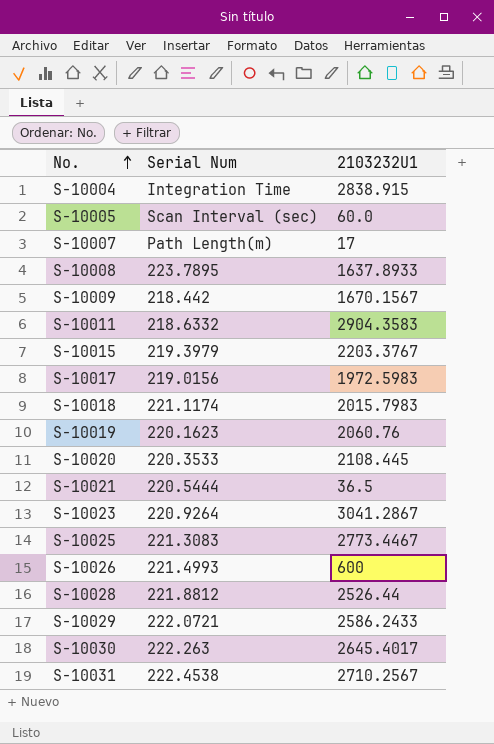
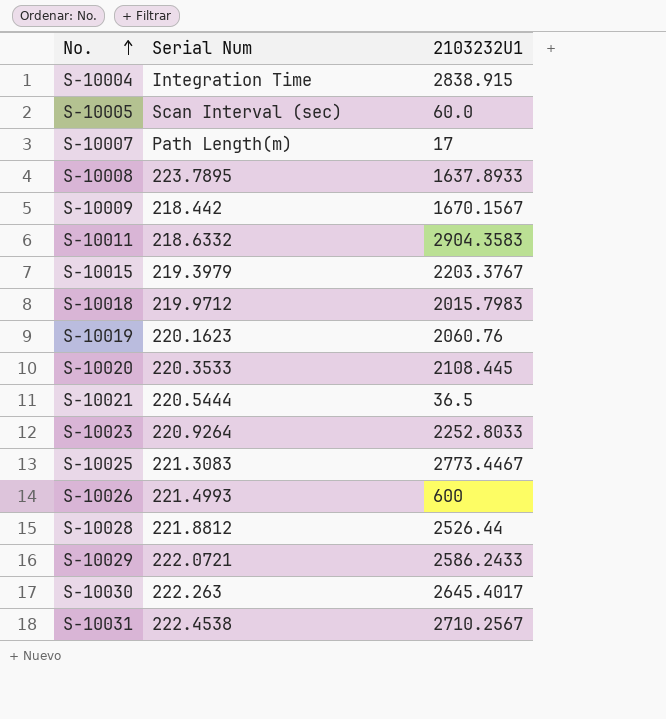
row S-10017: 219.0156 | 1972.5983 -> none
S-10018 | Serial Num: 221.1174 -> 219.9712
S-10023 | 2103232U1: 3041.2867 -> 2252.8033

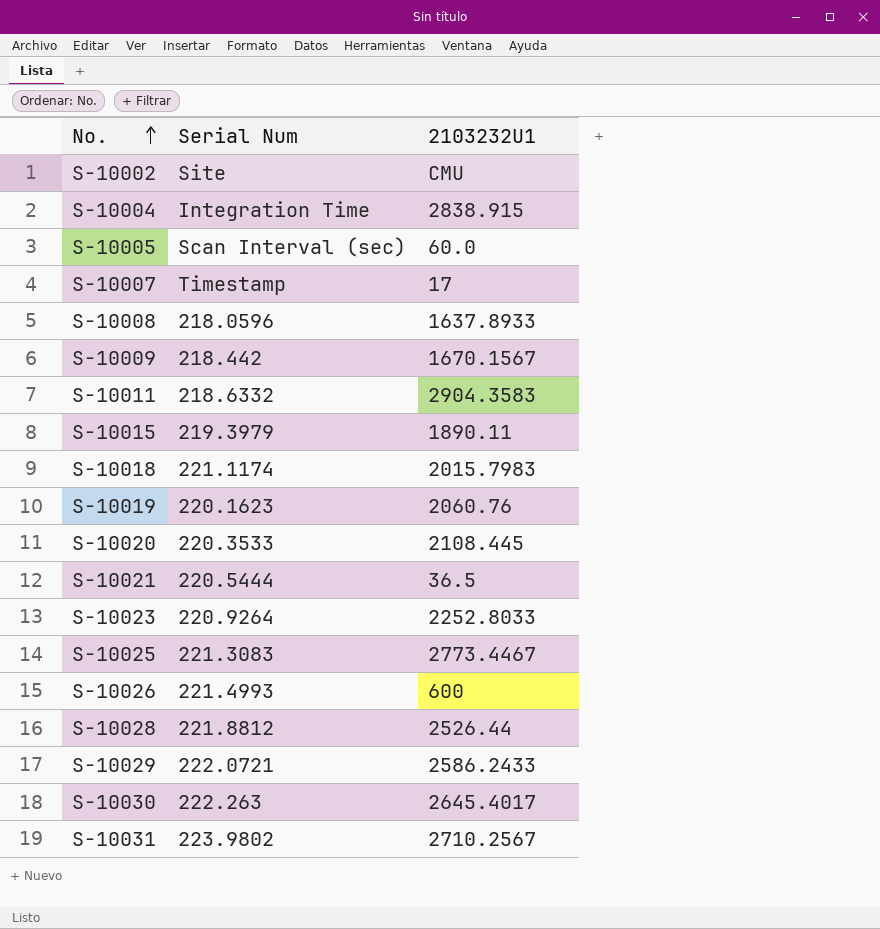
row S-10002: none -> Site | CMU
S-10007 | Serial Num: Path Length(m) -> Timestamp
S-10008 | Serial Num: 223.7895 -> 218.0596
S-10015 | 2103232U1: 2203.3767 -> 1890.11
S-10018 | Serial Num: 219.9712 -> 221.1174
S-10031 | Serial Num: 222.4538 -> 223.9802

